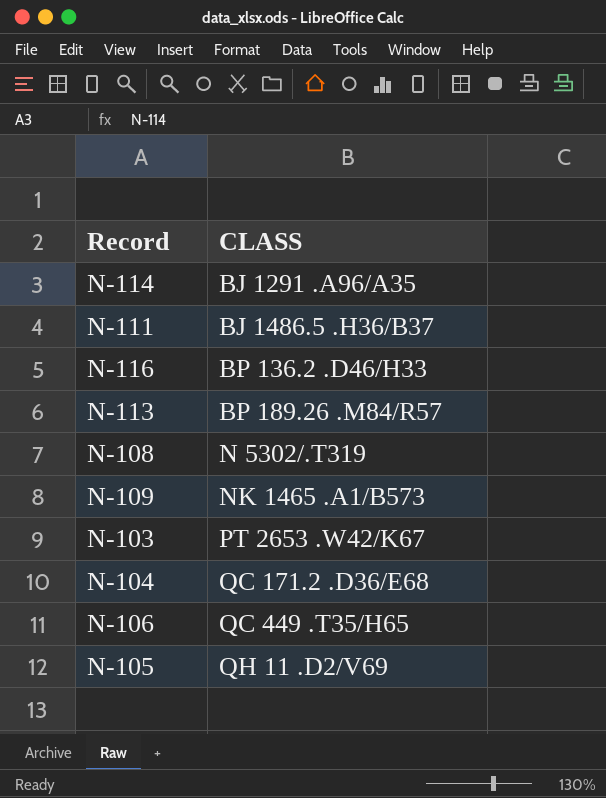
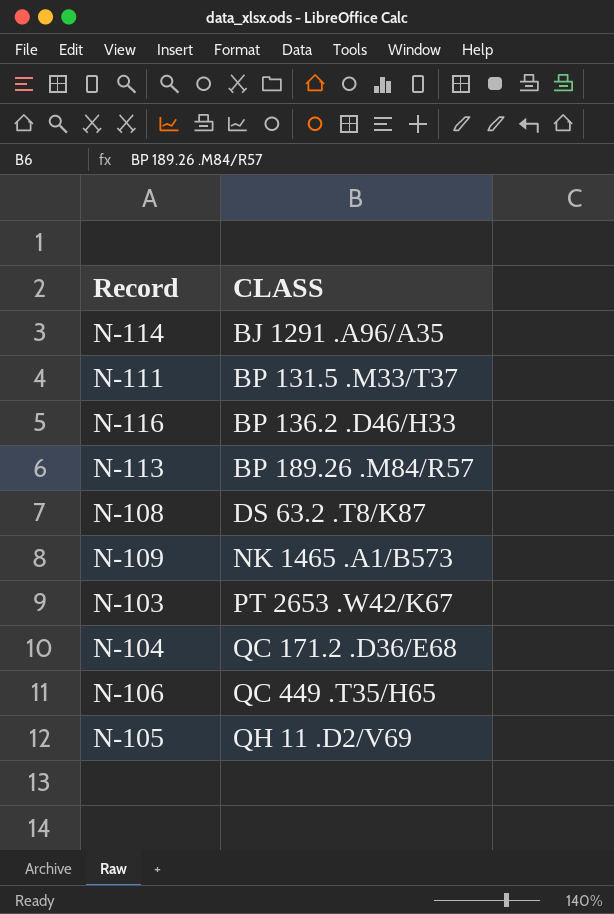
N-111 | CLASS: BJ 1486.5 .H36/B37 -> BP 131.5 .M33/T37
N-108 | CLASS: N 5302/.T319 -> DS 63.2 .T8/K87

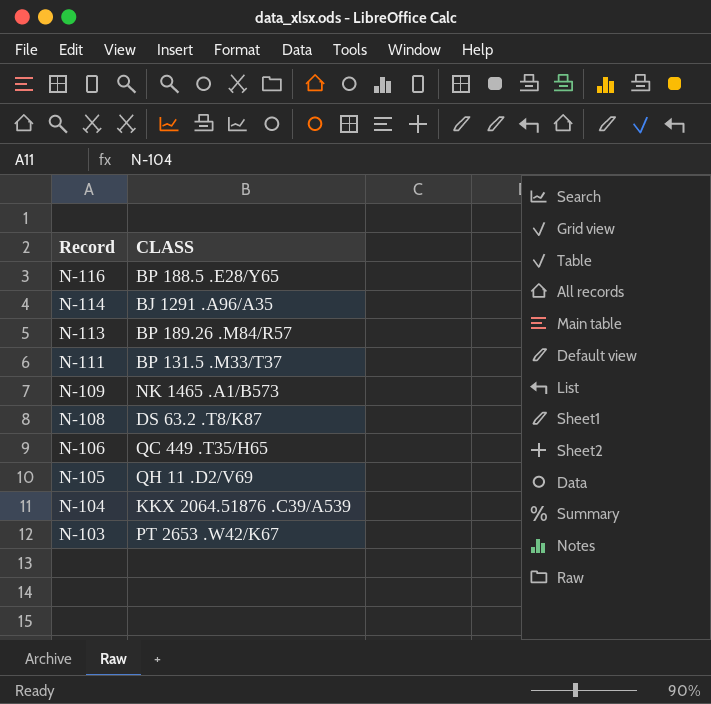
row order: CLASS ascending -> Record descending
N-116 | CLASS: BP 136.2 .D46/H33 -> BP 188.5 .E28/Y65
N-104 | CLASS: QC 171.2 .D36/E68 -> KKX 2064.51876 .C39/A539

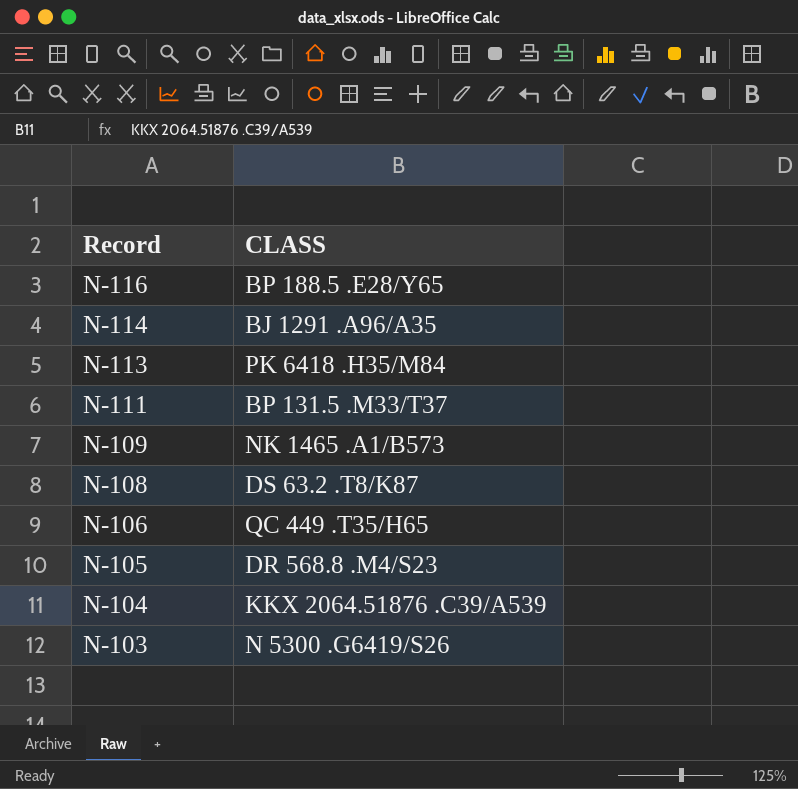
N-113 | CLASS: BP 189.26 .M84/R57 -> PK 6418 .H35/M84
N-105 | CLASS: QH 11 .D2/V69 -> DR 568.8 .M4/S23
N-103 | CLASS: PT 2653 .W42/K67 -> N 5300 .G6419/S26

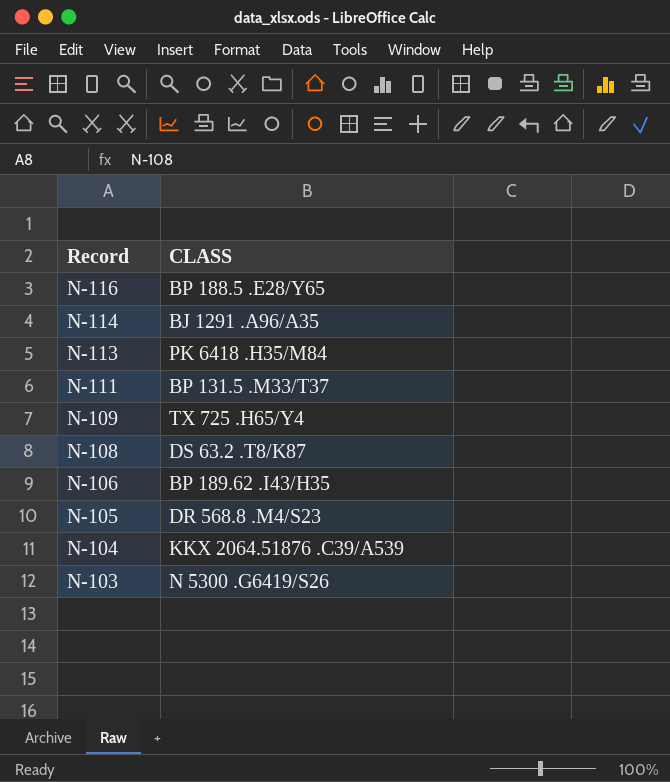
N-109 | CLASS: NK 1465 .A1/B573 -> TX 725 .H65/Y4
N-106 | CLASS: QC 449 .T35/H65 -> BP 189.62 .I43/H35

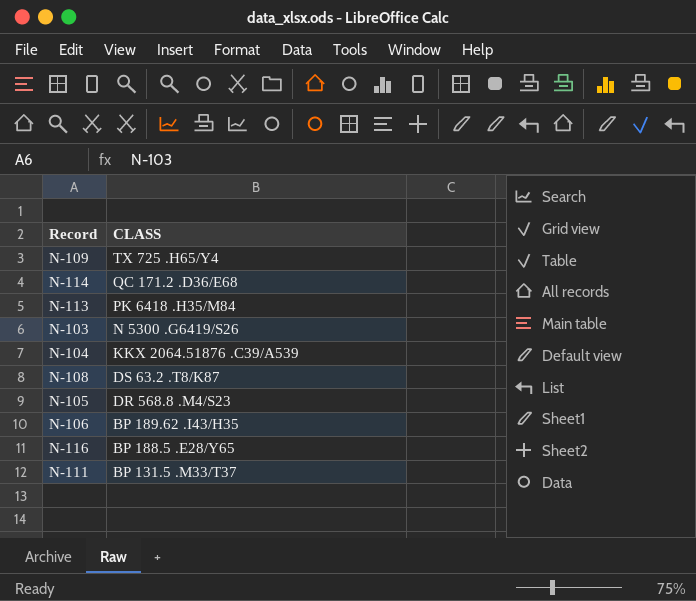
row order: Record descending -> CLASS descending
N-114 | CLASS: BJ 1291 .A96/A35 -> QC 171.2 .D36/E68

